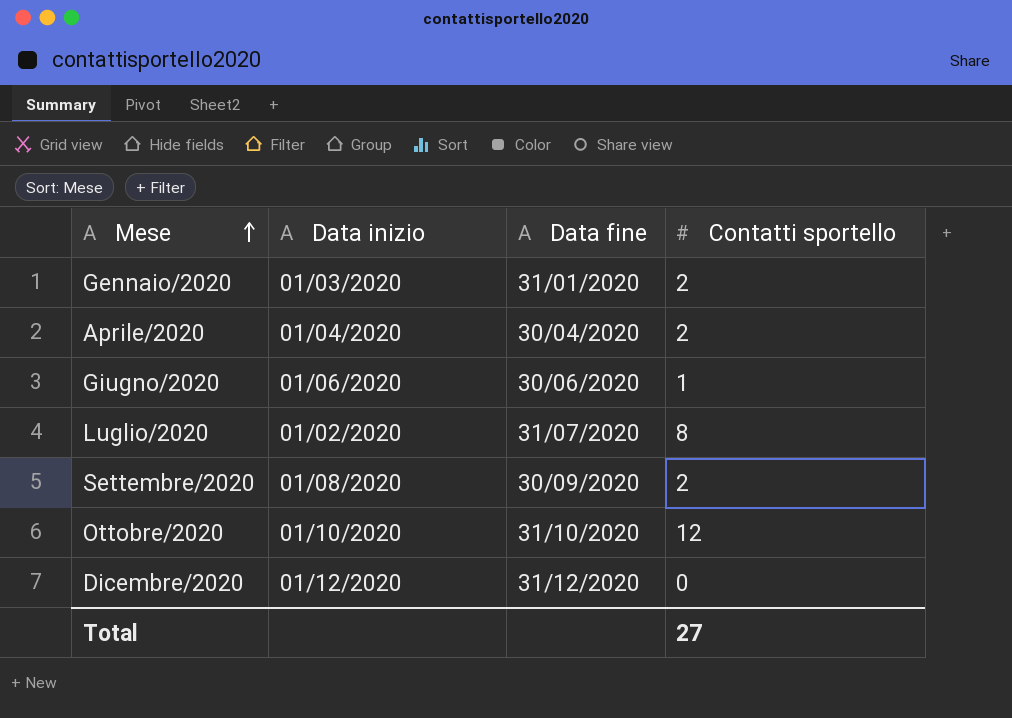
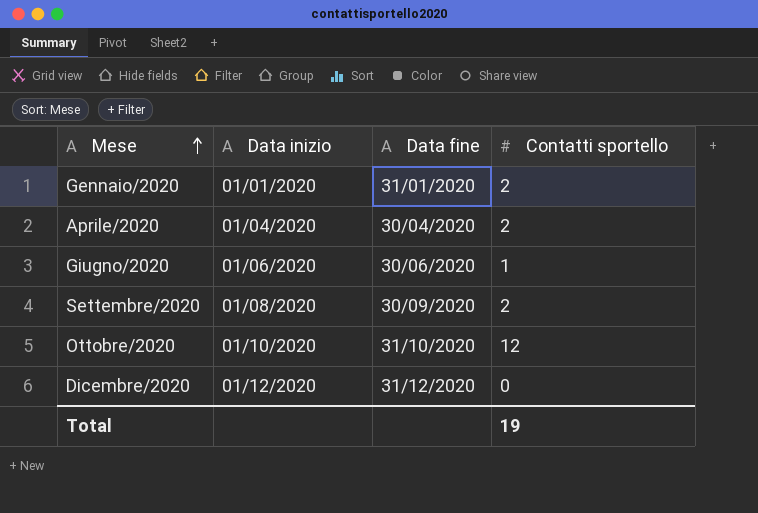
row Luglio/2020: 01/02/2020 | 31/07/2020 | 8 -> none
Gennaio/2020 | Data inizio: 01/03/2020 -> 01/01/2020
Total | Contatti sportello: 27 -> 19

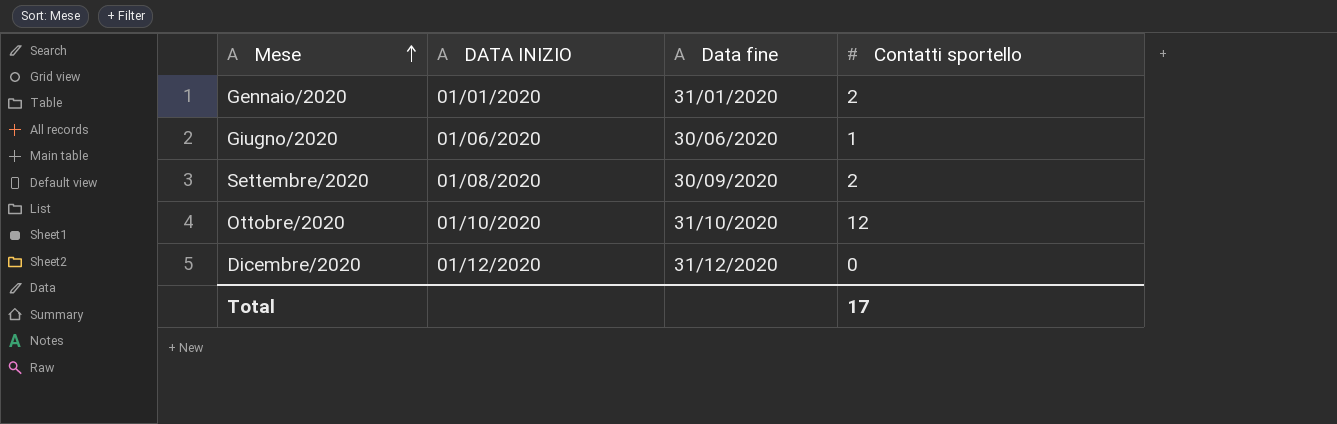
column name: Data inizio -> DATA INIZIO
row Aprile/2020: 01/04/2020 | 30/04/2020 | 2 -> none
Total | Contatti sportello: 19 -> 17

